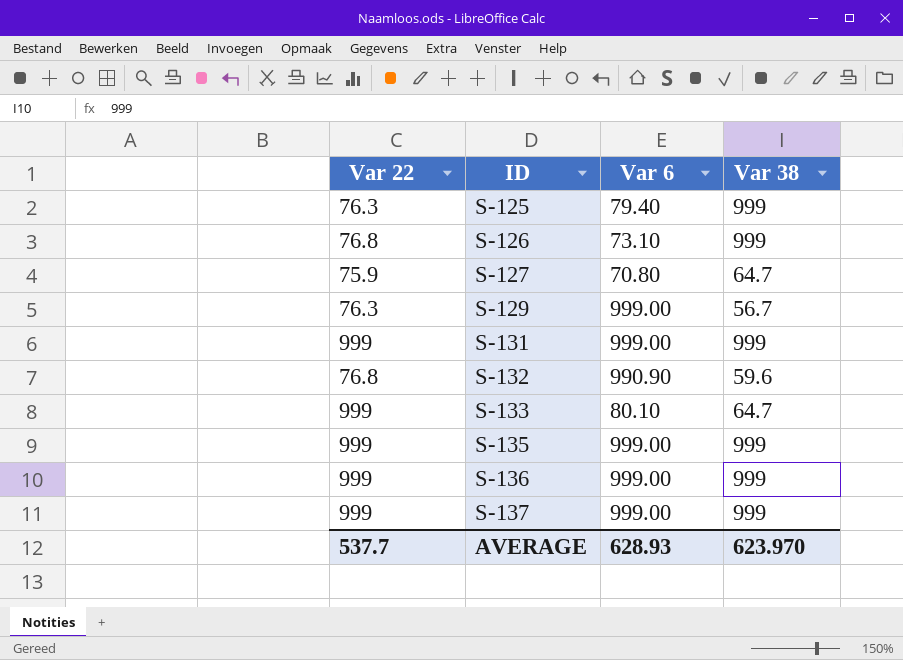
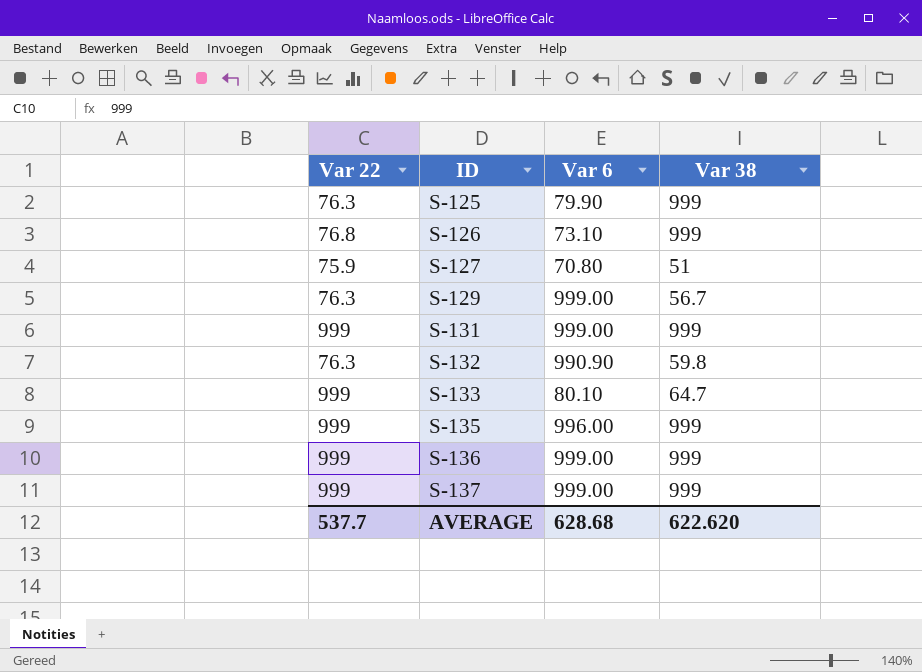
S-125 | Var 6: 79.40 -> 79.90
S-127 | Var 38: 64.7 -> 51
S-132 | Var 22: 76.8 -> 76.3
S-132 | Var 38: 59.6 -> 59.8
S-135 | Var 6: 999.00 -> 996.00
AVERAGE | Var 6: 628.93 -> 628.68
AVERAGE | Var 38: 623.970 -> 622.620

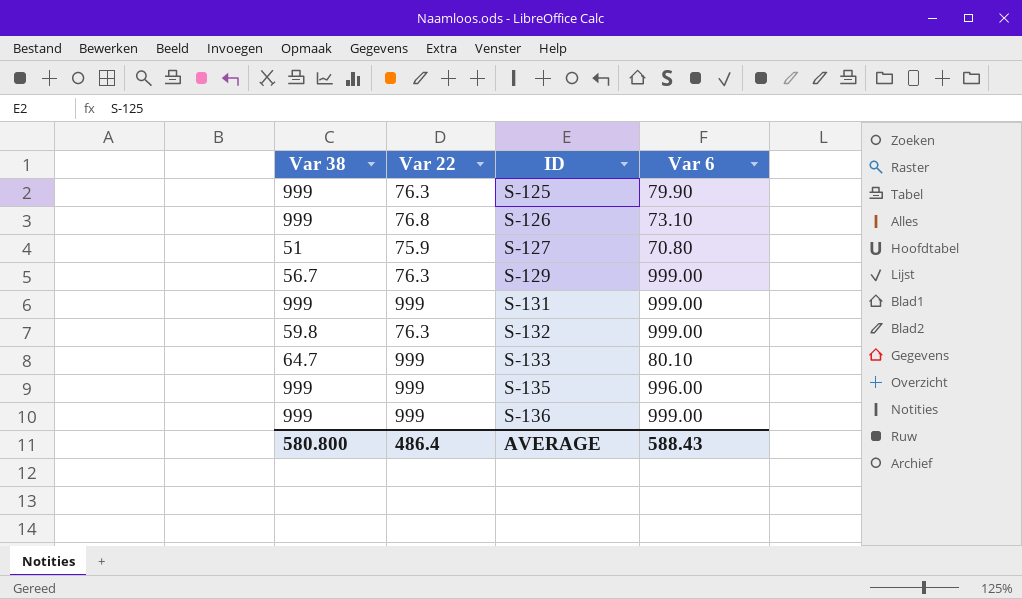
column Var 38 | position: 4 -> 1
row S-137: 999 | 999.00 | 999 -> none
S-132 | Var 6: 990.90 -> 999.00
AVERAGE | Var 38: 622.620 -> 580.800
AVERAGE | Var 22: 537.7 -> 486.4
AVERAGE | Var 6: 628.68 -> 588.43

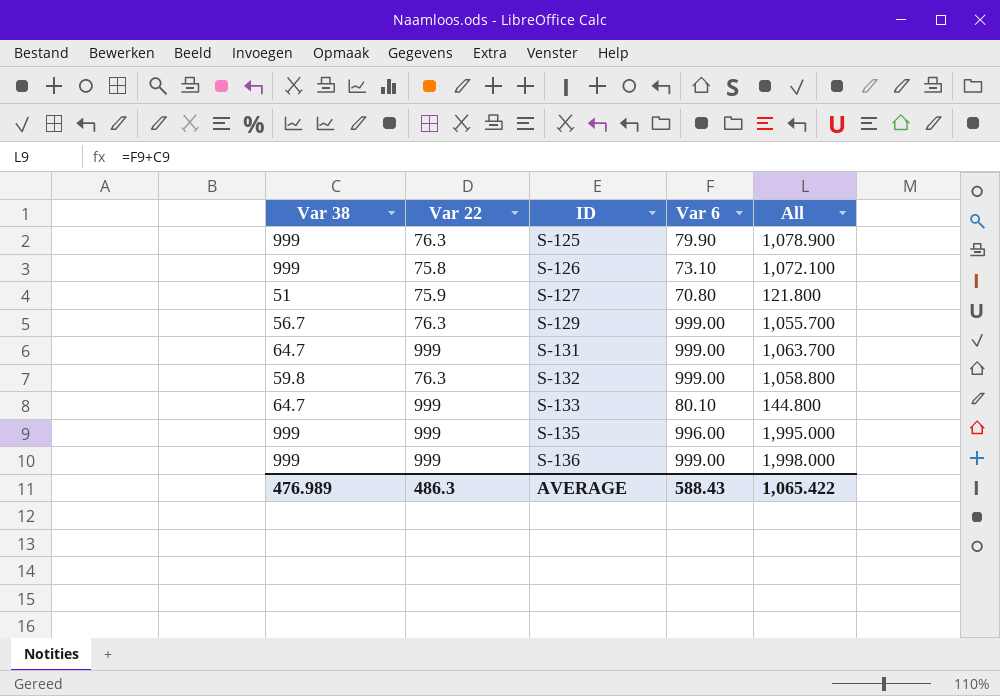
column All | formula: none -> [Var 38] + [Var 6]
S-126 | Var 22: 76.8 -> 75.8
S-131 | Var 38: 999 -> 64.7
AVERAGE | Var 38: 580.800 -> 476.989
AVERAGE | Var 22: 486.4 -> 486.3

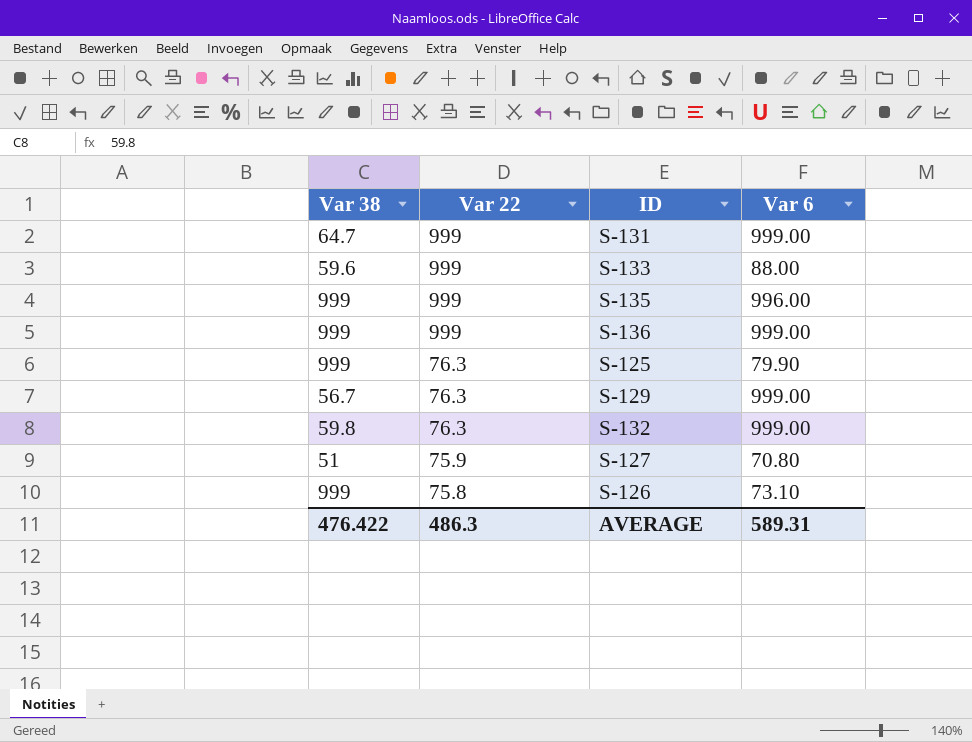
row order: ID ascending -> Var 22 descending
column All | formula: [Var 38] + [Var 6] -> none
S-133 | Var 38: 64.7 -> 59.6
S-133 | Var 6: 80.10 -> 88.00
AVERAGE | Var 38: 476.989 -> 476.422
AVERAGE | Var 6: 588.43 -> 589.31

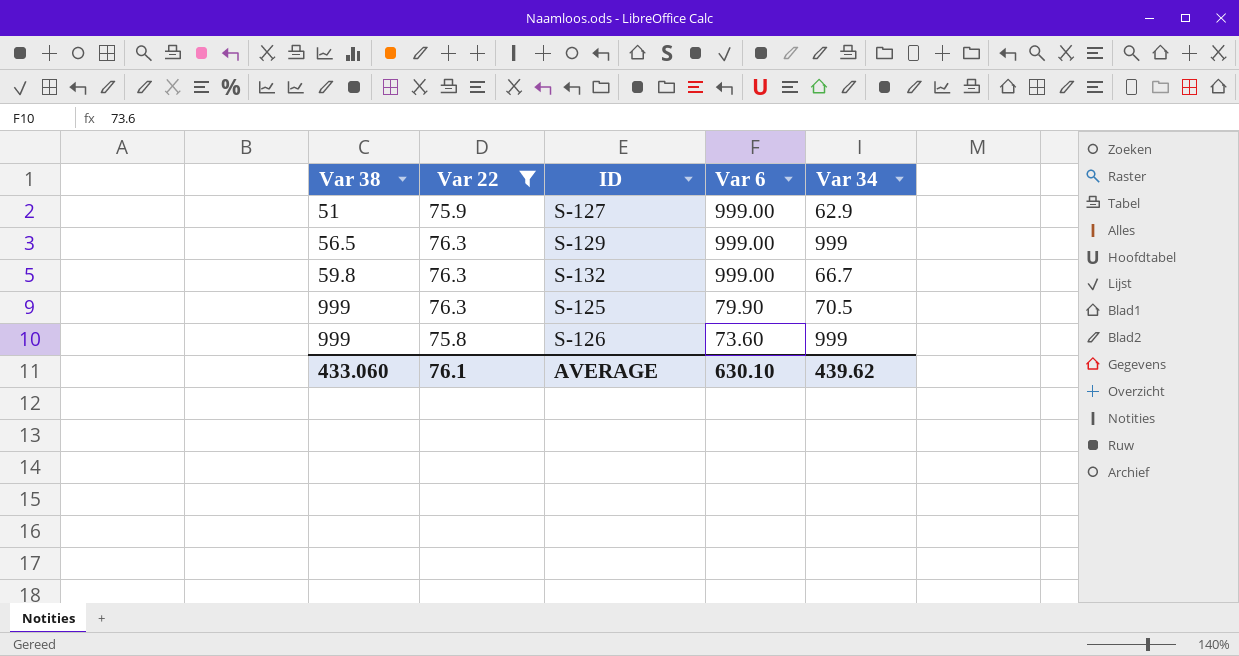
filter: none -> Var 22 != 999
row order: Var 22 descending -> Var 38 ascending
column Var 34 | position: none -> 5
S-127 | Var 6: 70.80 -> 999.00
S-129 | Var 38: 56.7 -> 56.5
S-126 | Var 6: 73.10 -> 73.60
AVERAGE | Var 38: 476.422 -> 433.060
AVERAGE | Var 22: 486.3 -> 76.1
AVERAGE | Var 6: 589.31 -> 630.10

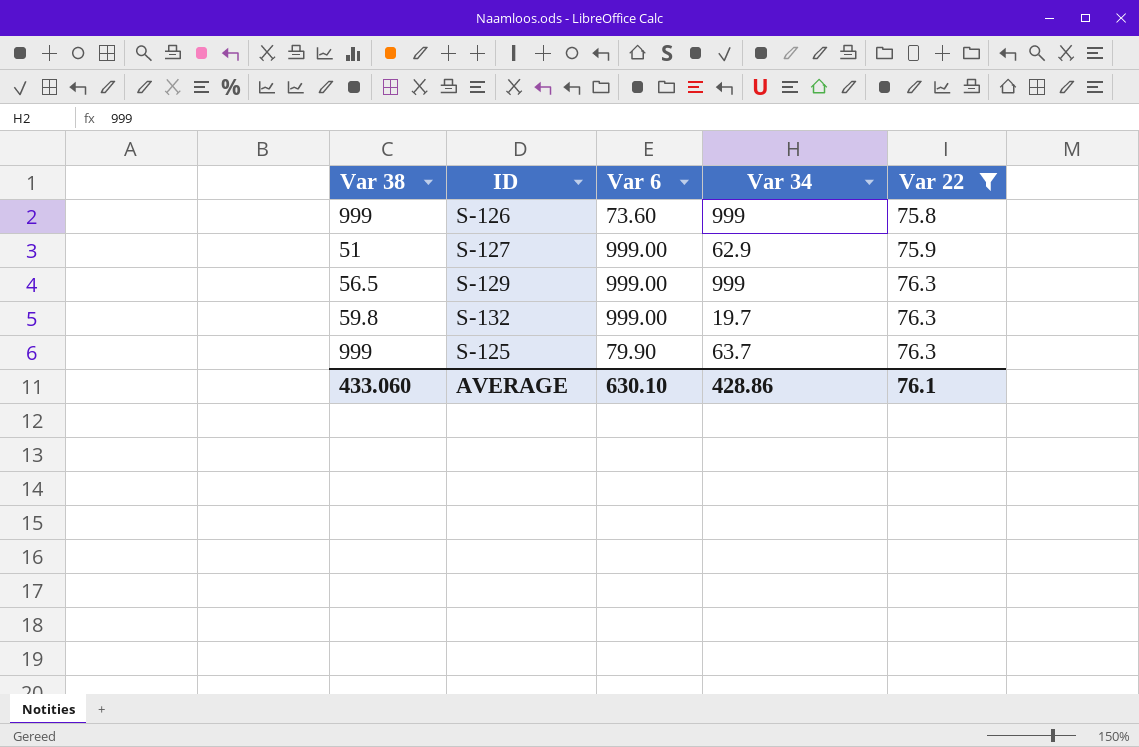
row order: Var 38 ascending -> Var 22 ascending
column Var 22 | position: 2 -> 5
S-132 | Var 34: 66.7 -> 19.7
S-125 | Var 34: 70.5 -> 63.7
AVERAGE | Var 34: 439.62 -> 428.86

